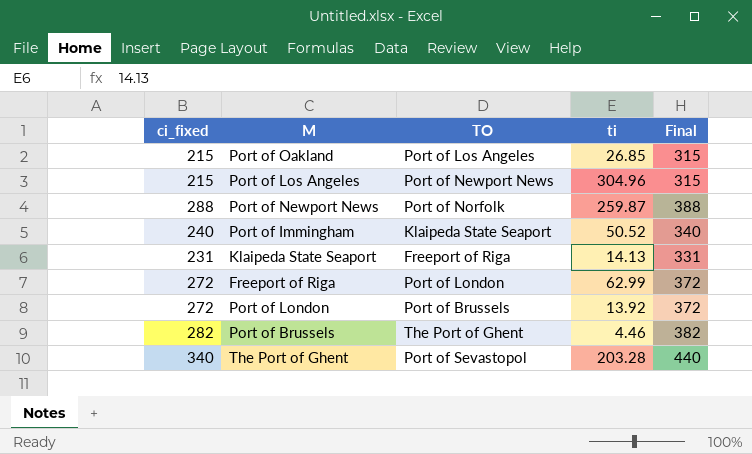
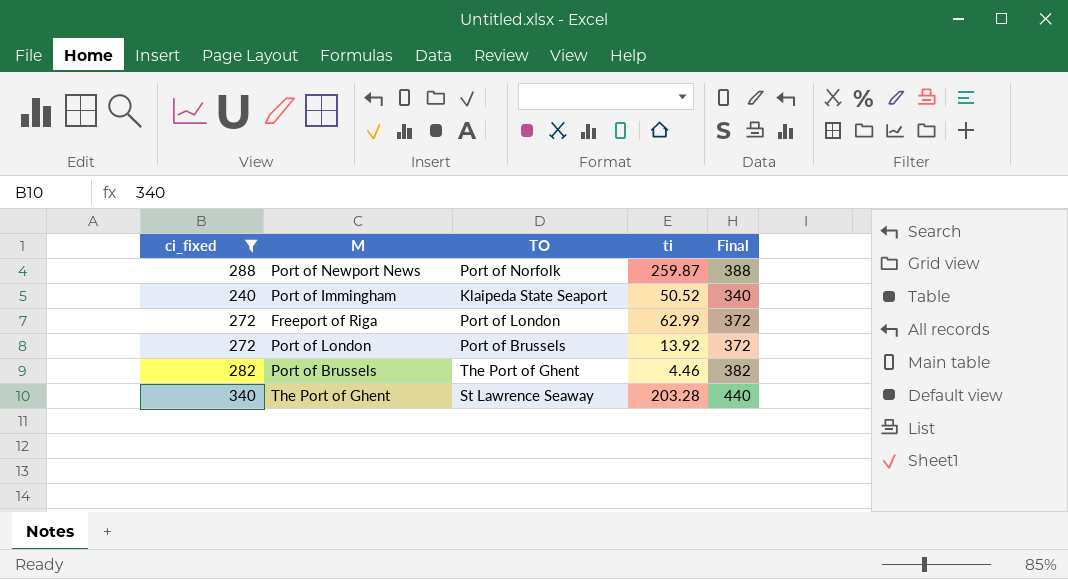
filter: none -> ci_fixed >= 240
The Port of Ghent | TO: Port of Sevastopol -> St Lawrence Seaway

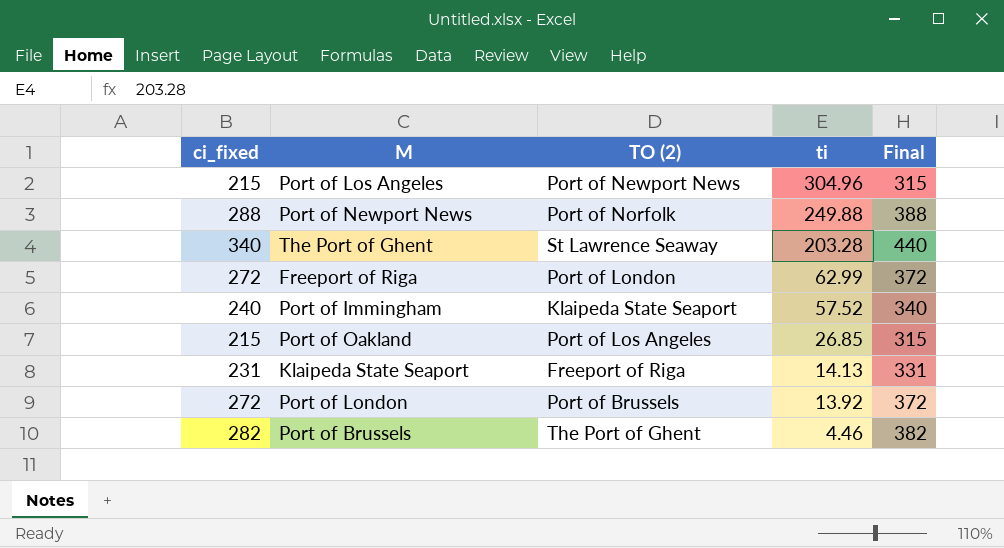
filter: ci_fixed >= 240 -> none
row order: none -> ti descending
column name: TO -> TO (2)
Port of Newport News | ti: 259.87 -> 249.88
Port of Immingham | ti: 50.52 -> 57.52

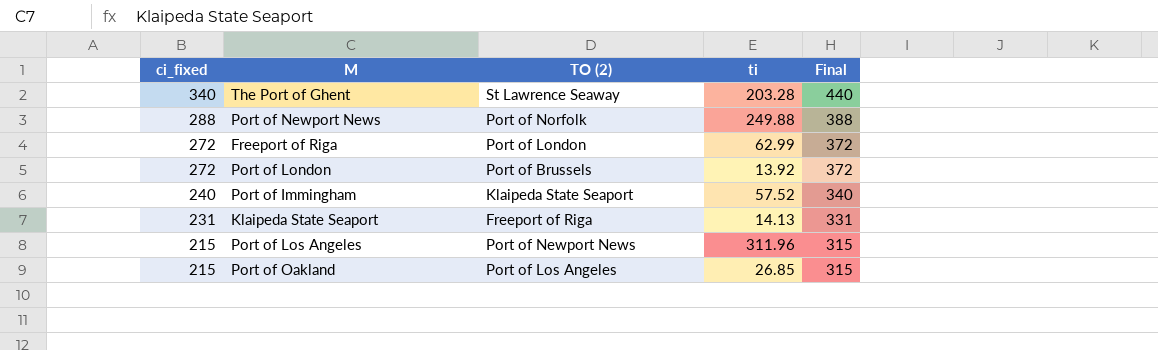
row order: ti descending -> ci_fixed descending
row Port of Brussels: 282 | The Port of Ghent | 4.46 | 382 -> none
Port of Los Angeles | ti: 304.96 -> 311.96

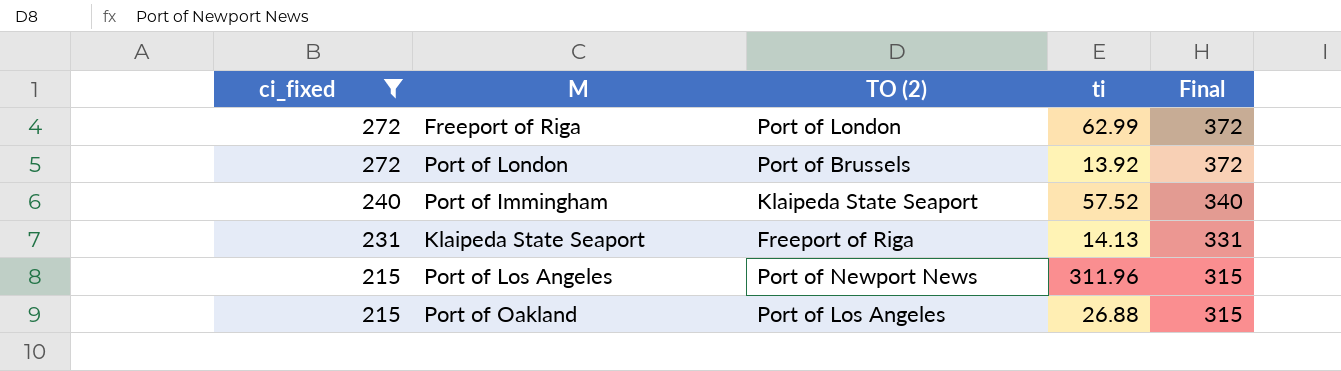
filter: none -> ci_fixed <= 272
Port of Oakland | ti: 26.85 -> 26.88

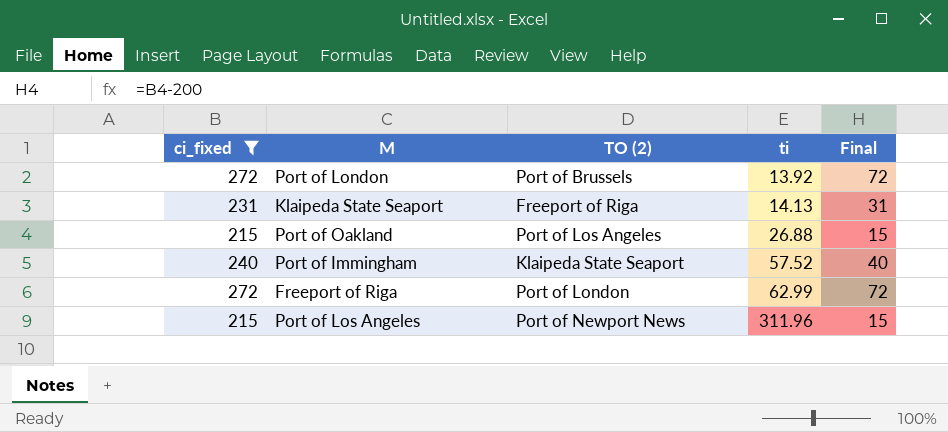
row order: ci_fixed descending -> ti ascending
column Final | formula: [ci_fixed] + 100 -> [ci_fixed] - 200

